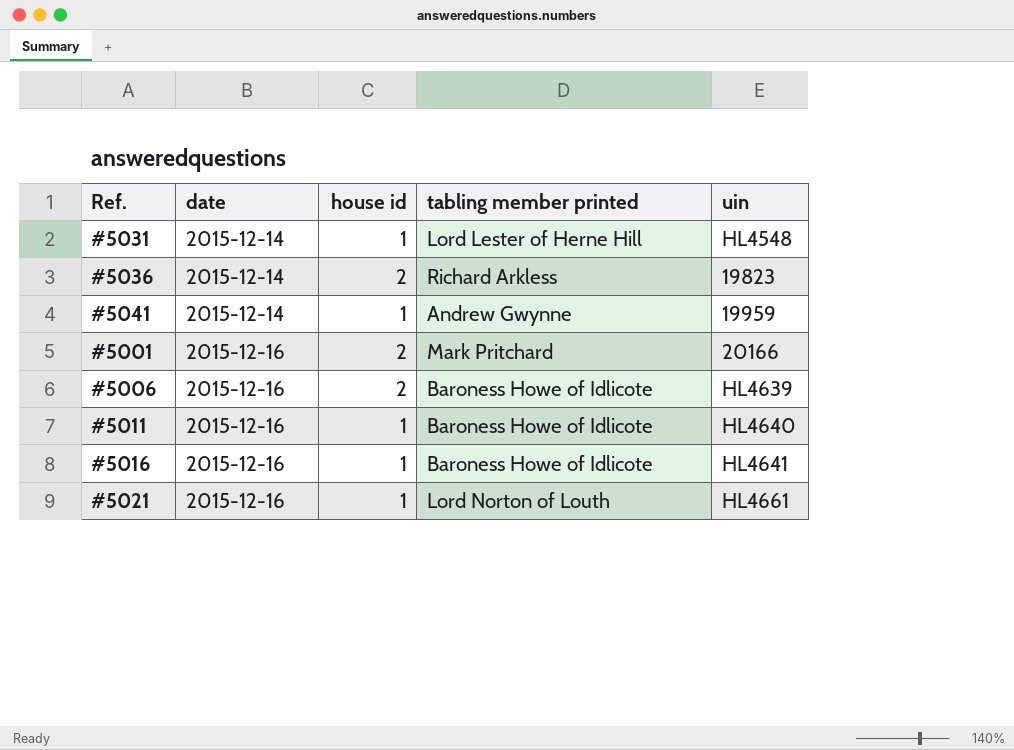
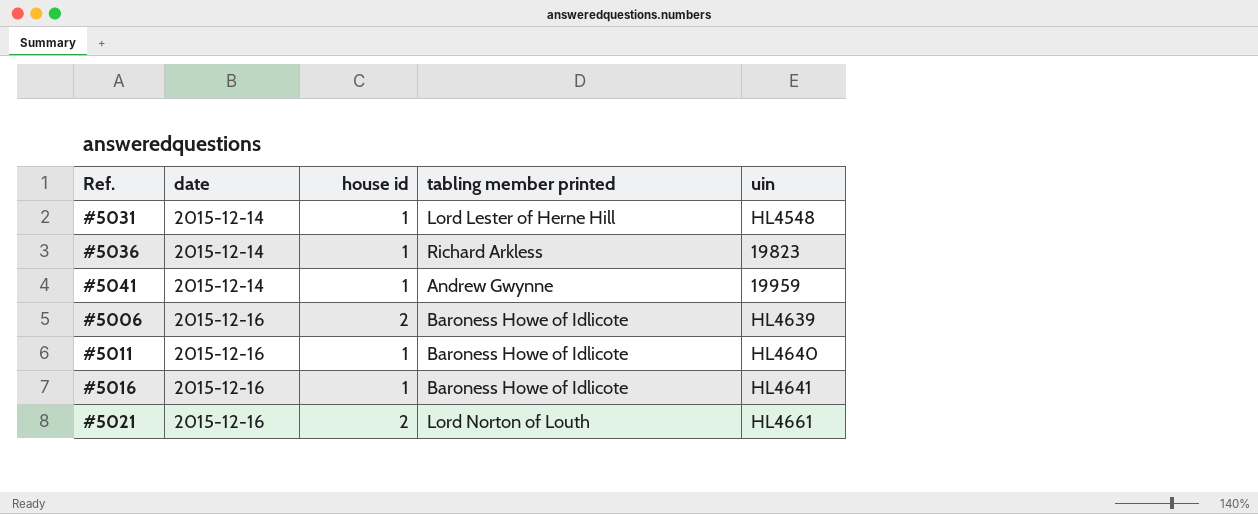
row #5001: 2015-12-16 | 2 | Mark Pritchard | 20166 -> none
#5036 | house id: 2 -> 1
#5021 | house id: 1 -> 2

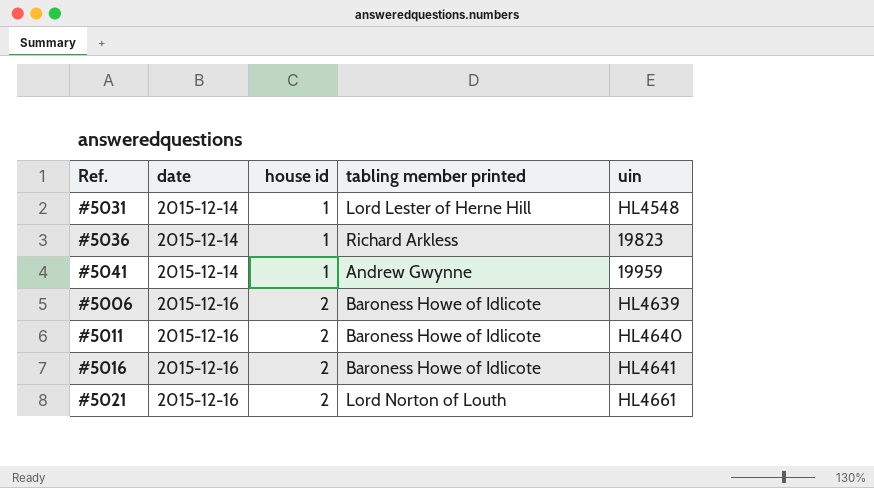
#5011 | house id: 1 -> 2
#5016 | house id: 1 -> 2

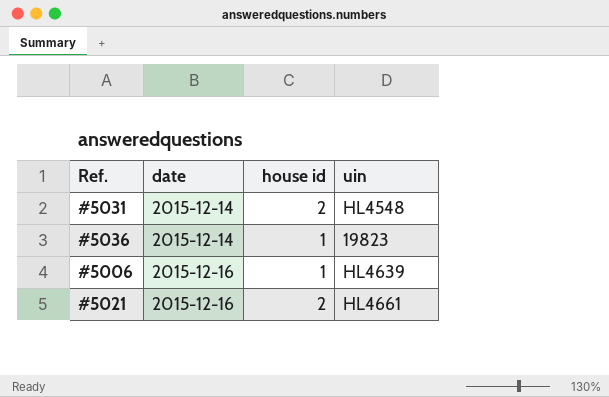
column tabling member printed | position: 4 -> none
row #5041: 2015-12-14 | 1 | Andrew Gwynne | 19959 -> none
row #5011: 2015-12-16 | 2 | Baroness Howe of Idlicote | HL4640 -> none
row #5016: 2015-12-16 | 2 | Baroness Howe of Idlicote | HL4641 -> none
#5031 | house id: 1 -> 2
#5006 | house id: 2 -> 1

